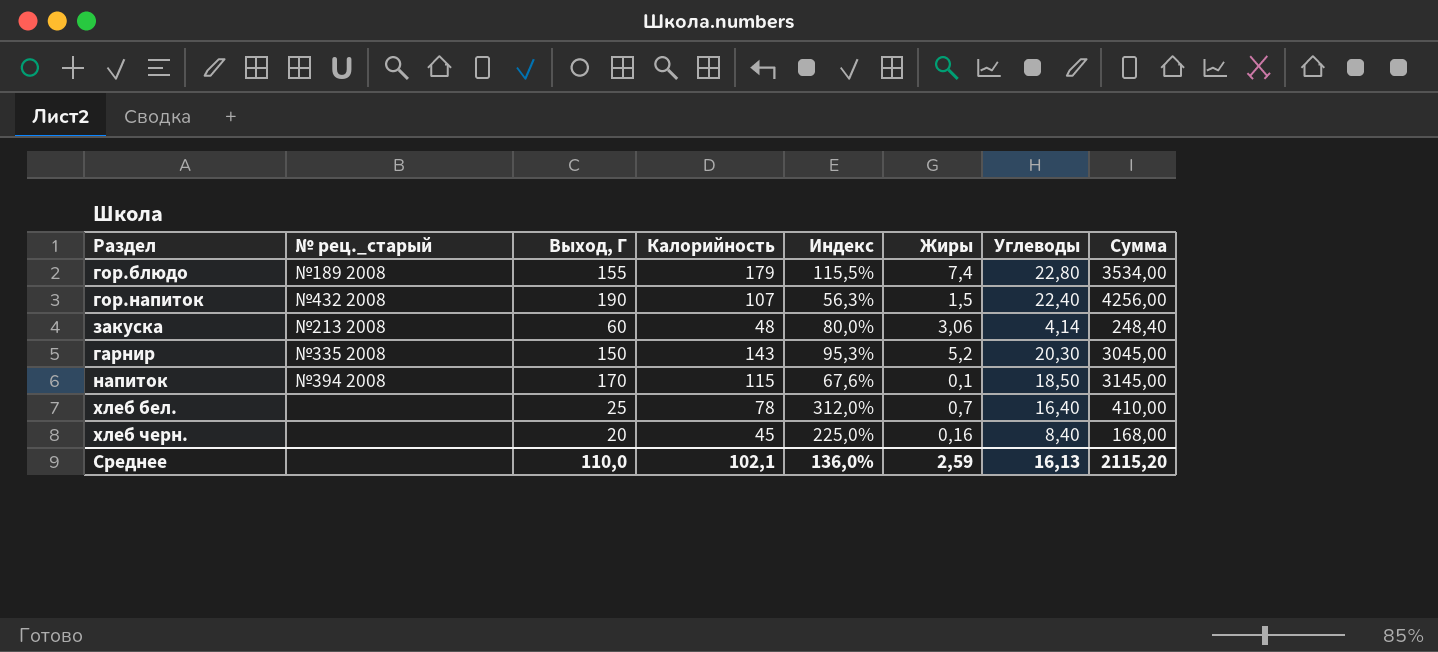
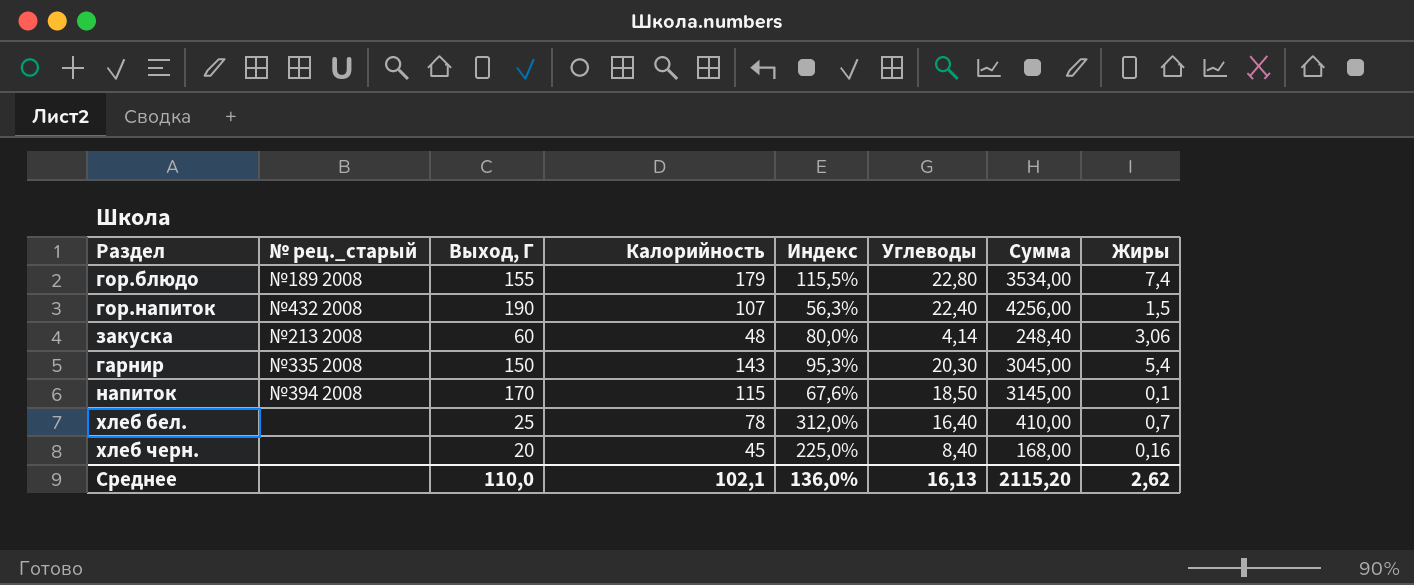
column Жиры | position: 6 -> 8
гарнир | Жиры: 5,2 -> 5,4
Среднее | Жиры: 2,59 -> 2,62

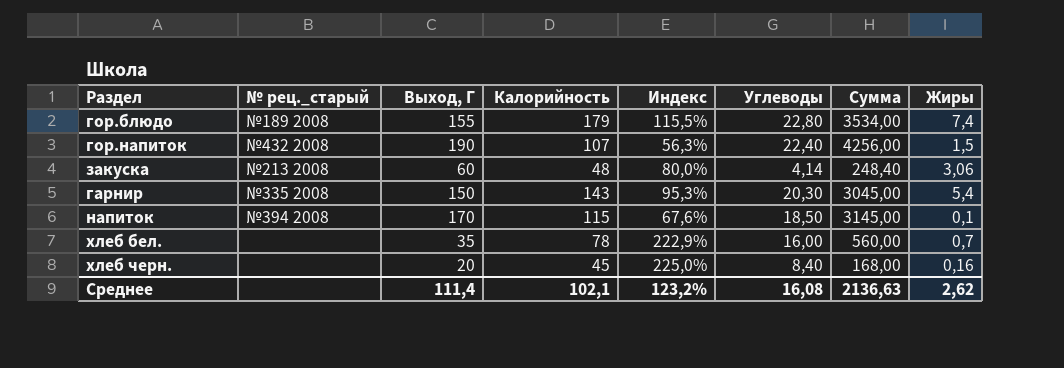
хлеб бел. | Выход, Г: 25 -> 35
хлеб бел. | Индекс: 312,0% -> 222,9%
хлеб бел. | Углеводы: 16,40 -> 16,00
хлеб бел. | Сумма: 410,00 -> 560,00
Среднее | Выход, Г: 110,0 -> 111,4
Среднее | Индекс: 136,0% -> 123,2%
Среднее | Углеводы: 16,13 -> 16,08
Среднее | Сумма: 2115,20 -> 2136,63

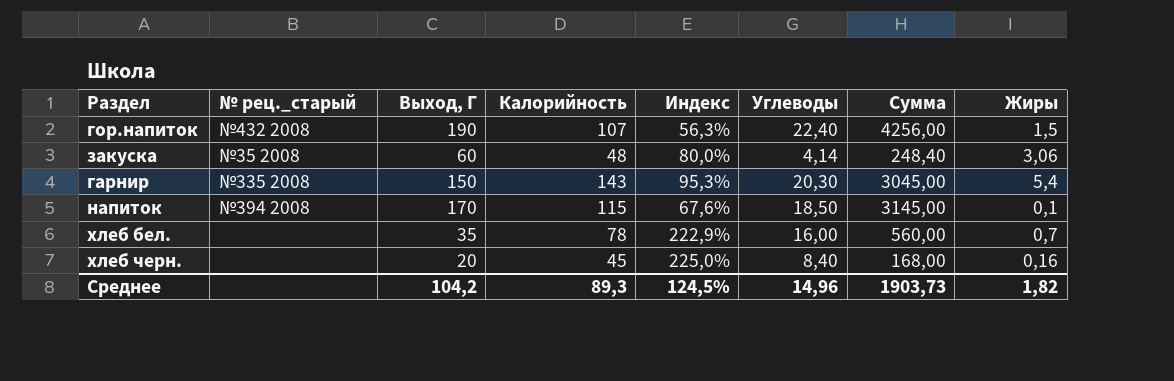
row гор.блюдо: №189 2008 | 155 | 179 | 115,5% | 22,80 | 3534,00 | 7,4 -> none
закуска | № рец._старый: №213 2008 -> №35 2008
Среднее | Выход, Г: 111,4 -> 104,2
Среднее | Калорийность: 102,1 -> 89,3
Среднее | Индекс: 123,2% -> 124,5%
Среднее | Углеводы: 16,08 -> 14,96
Среднее | Сумма: 2136,63 -> 1903,73
Среднее | Жиры: 2,62 -> 1,82

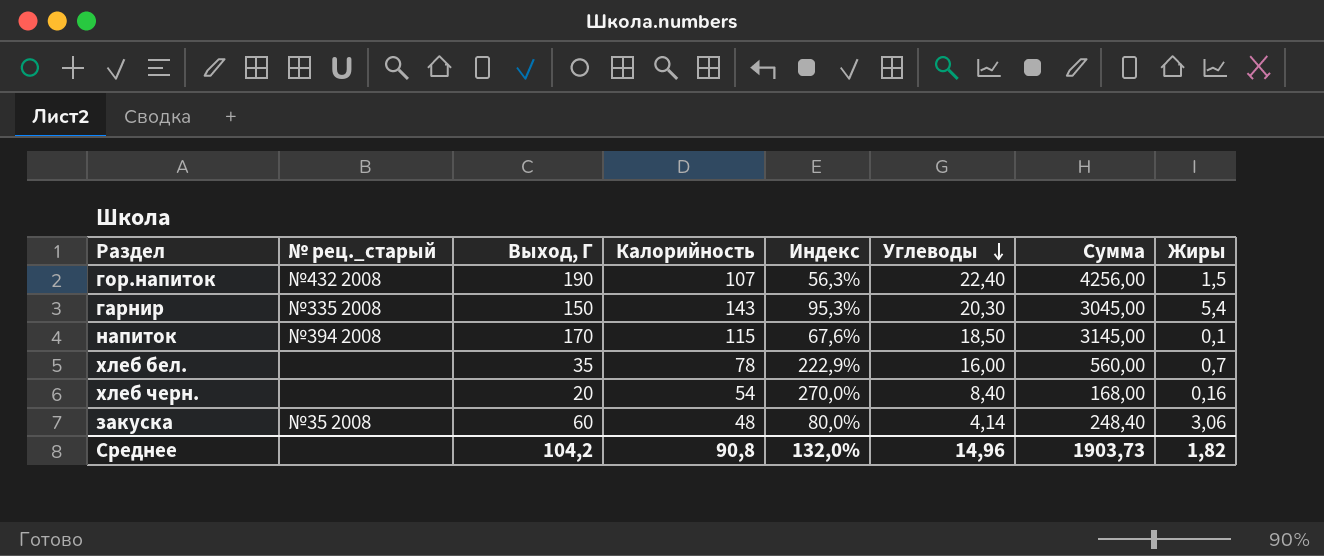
row order: none -> Углеводы descending
хлеб черн. | Калорийность: 45 -> 54
хлеб черн. | Индекс: 225,0% -> 270,0%
Среднее | Калорийность: 89,3 -> 90,8
Среднее | Индекс: 124,5% -> 132,0%

